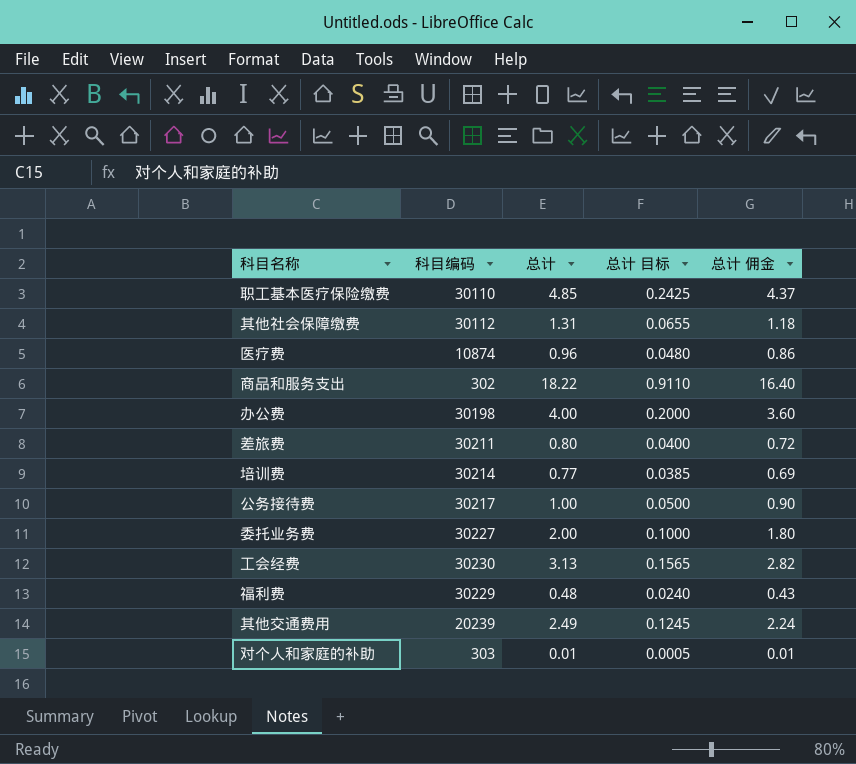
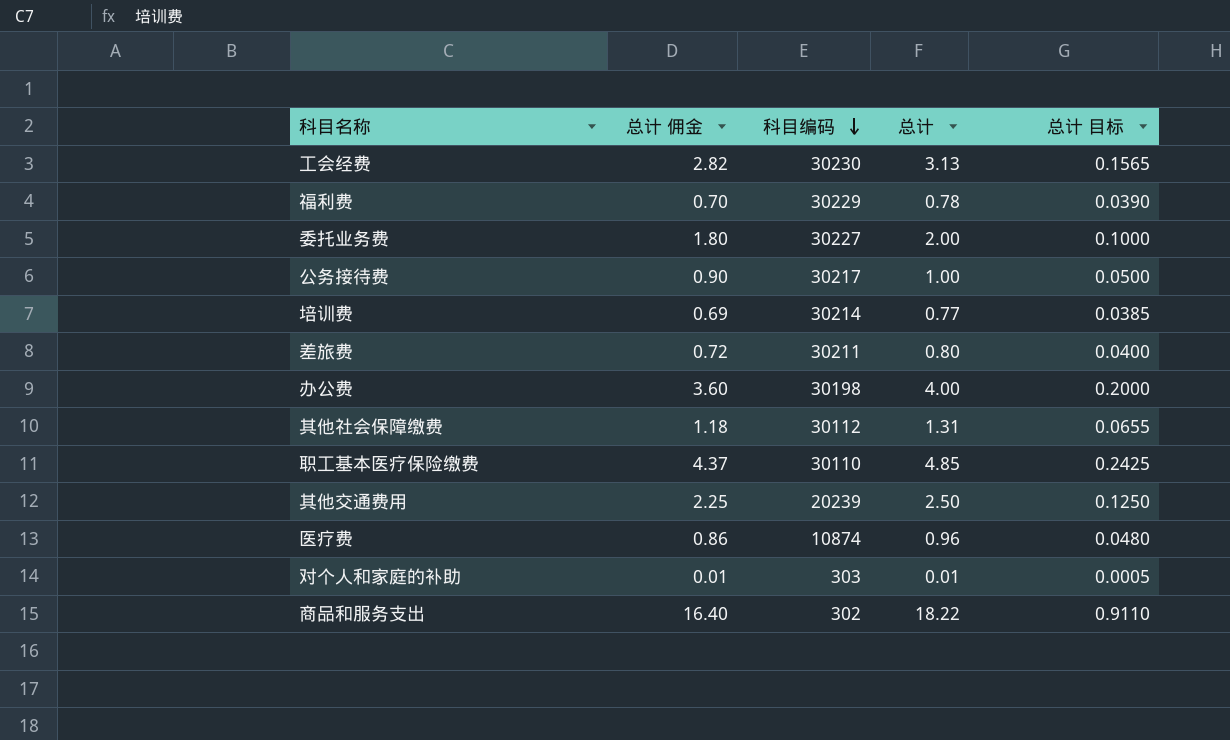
row order: none -> 科目编码 descending
column 总计 佣金 | position: 5 -> 2
福利费 | 总计 佣金: 0.43 -> 0.70
福利费 | 总计: 0.48 -> 0.78
福利费 | 总计 目标: 0.0240 -> 0.0390
其他交通费用 | 总计 佣金: 2.24 -> 2.25
其他交通费用 | 总计: 2.49 -> 2.50
其他交通费用 | 总计 目标: 0.1245 -> 0.1250

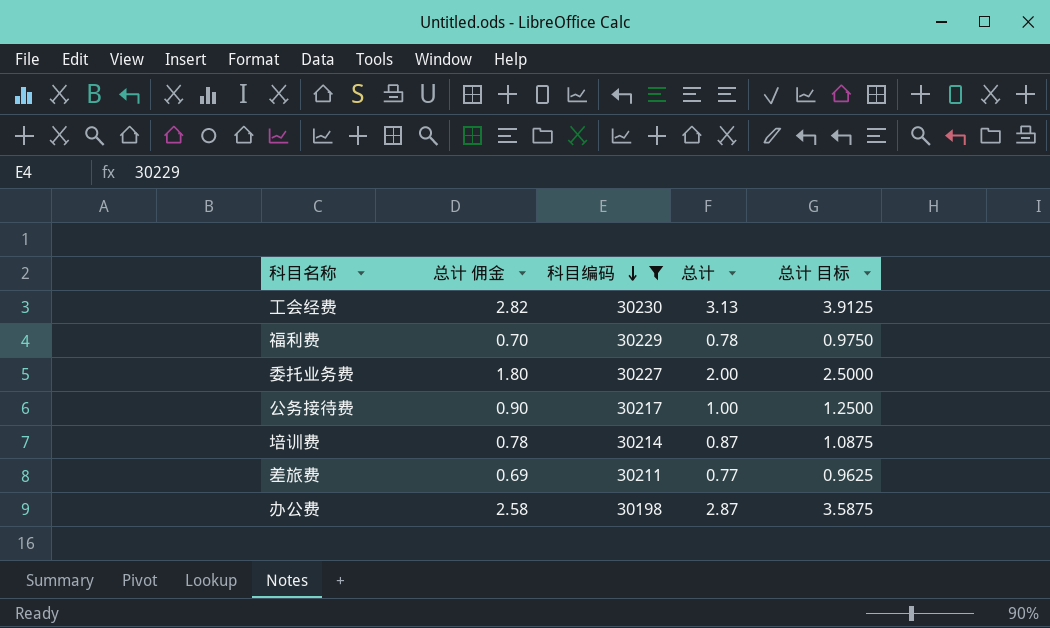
filter: none -> 科目编码 >= 30198
column 总计 目标 | formula: [总计] * 0.05 -> [总计] * 1.25
培训费 | 总计 佣金: 0.69 -> 0.78
培训费 | 总计: 0.77 -> 0.87
差旅费 | 总计 佣金: 0.72 -> 0.69
差旅费 | 总计: 0.80 -> 0.77
办公费 | 总计 佣金: 3.60 -> 2.58
办公费 | 总计: 4.00 -> 2.87

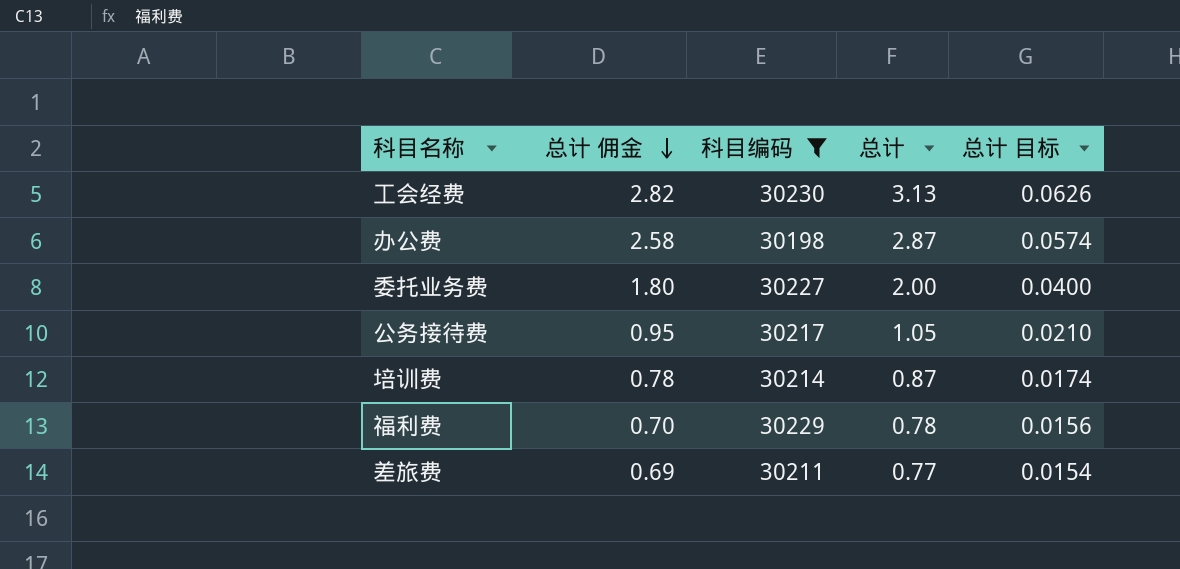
row order: 科目编码 descending -> 总计 佣金 descending
column 总计 目标 | formula: [总计] * 1.25 -> [总计] * 0.02
公务接待费 | 总计 佣金: 0.90 -> 0.95
公务接待费 | 总计: 1.00 -> 1.05

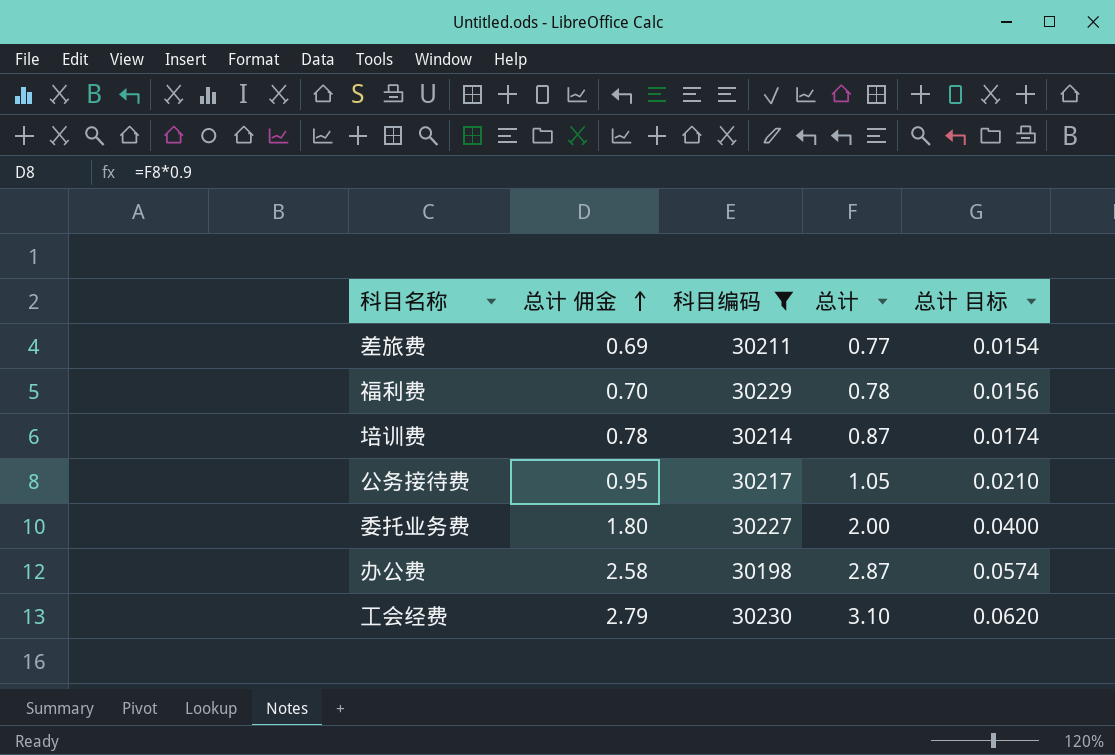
row order: 总计 佣金 descending -> 总计 佣金 ascending
工会经费 | 总计 佣金: 2.82 -> 2.79
工会经费 | 总计: 3.13 -> 3.10
工会经费 | 总计 目标: 0.0626 -> 0.0620

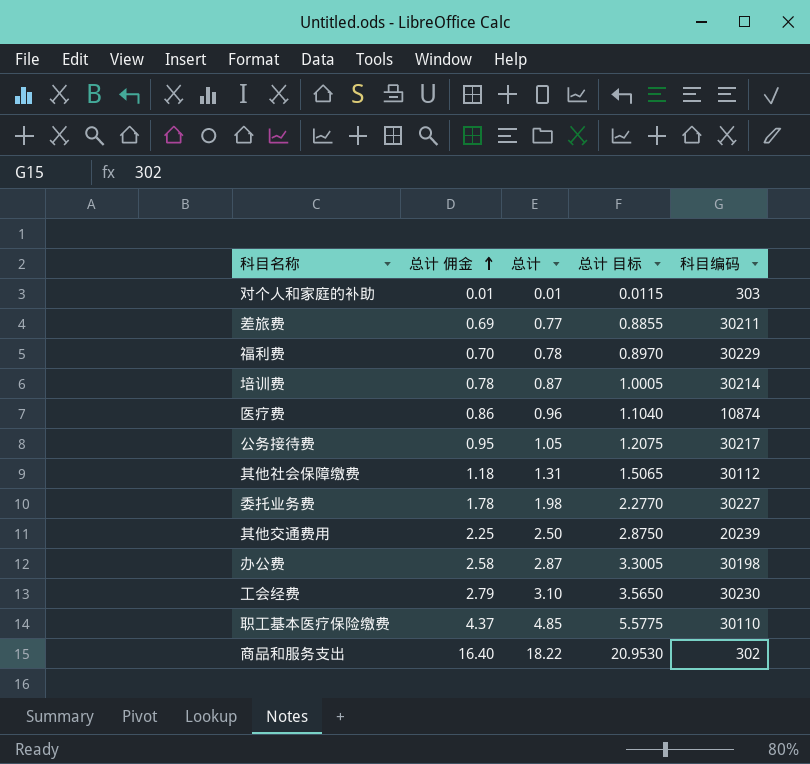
filter: 科目编码 >= 30198 -> none
column 总计 目标 | formula: [总计] * 0.02 -> [总计] * 1.15
column 科目编码 | position: 3 -> 5
委托业务费 | 总计 佣金: 1.80 -> 1.78
委托业务费 | 总计: 2.00 -> 1.98

